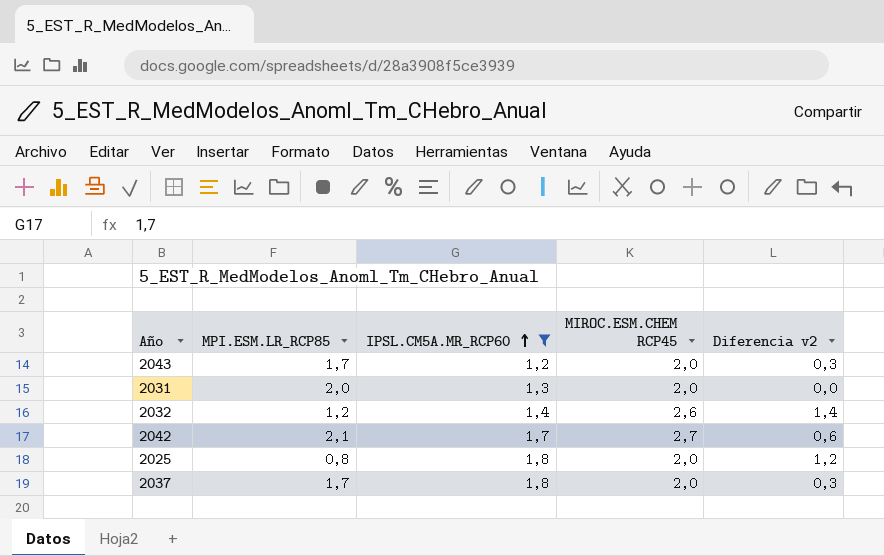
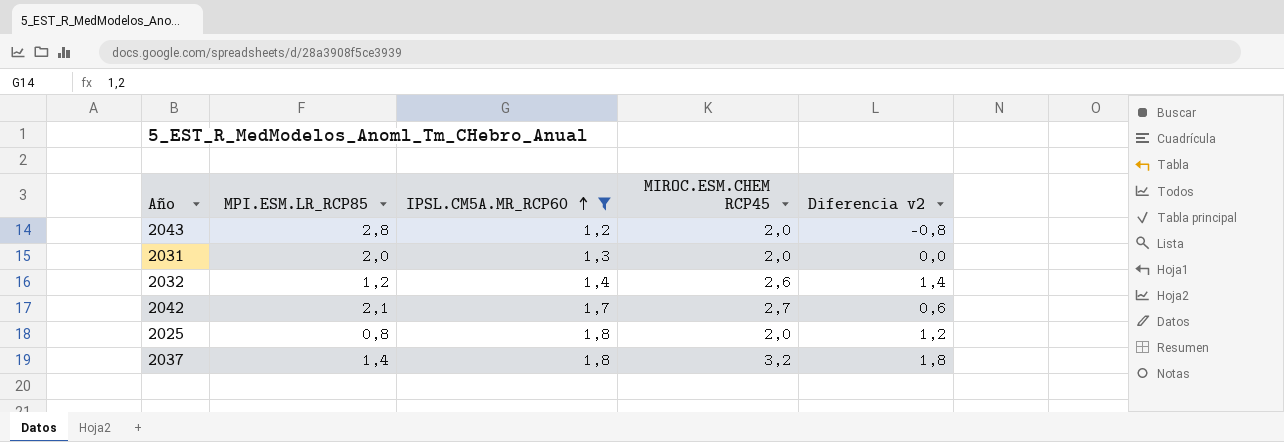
2043 | MPI.ESM.LR_RCP85: 1,7 -> 2,8
2043 | Diferencia v2: 0,3 -> -0,8
2037 | MPI.ESM.LR_RCP85: 1,7 -> 1,4
2037 | MIROC.ESM.CHEM RCP45: 2,0 -> 3,2
2037 | Diferencia v2: 0,3 -> 1,8

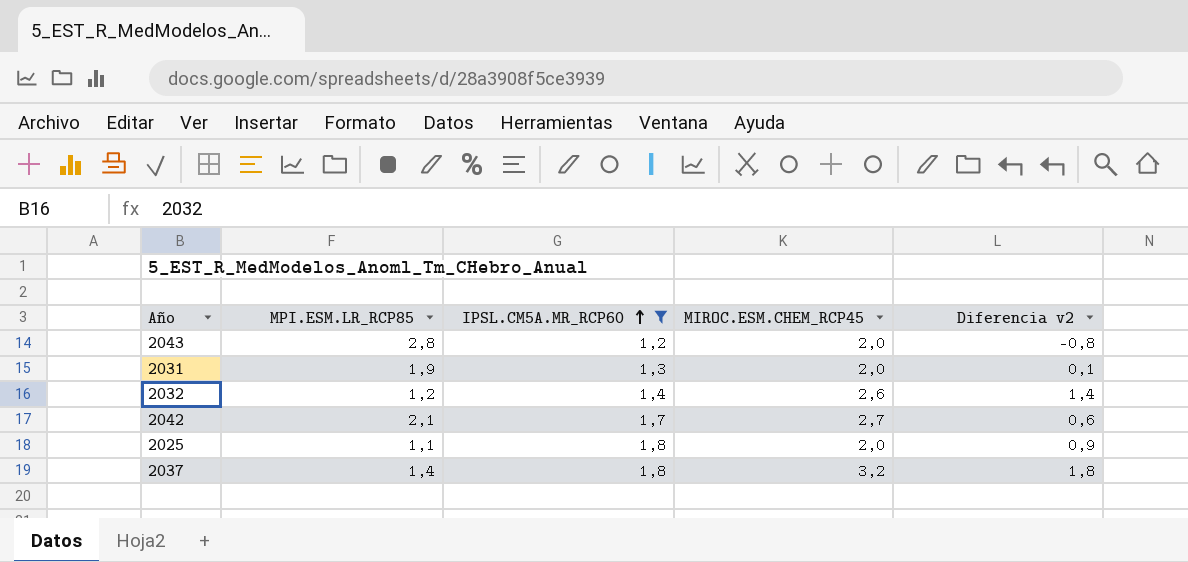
column name: MIROC.ESM.CHEM RCP45 -> MIROC.ESM.CHEM_RCP45
2031 | MPI.ESM.LR_RCP85: 2,0 -> 1,9
2031 | Diferencia v2: 0,0 -> 0,1
2025 | MPI.ESM.LR_RCP85: 0,8 -> 1,1
2025 | Diferencia v2: 1,2 -> 0,9

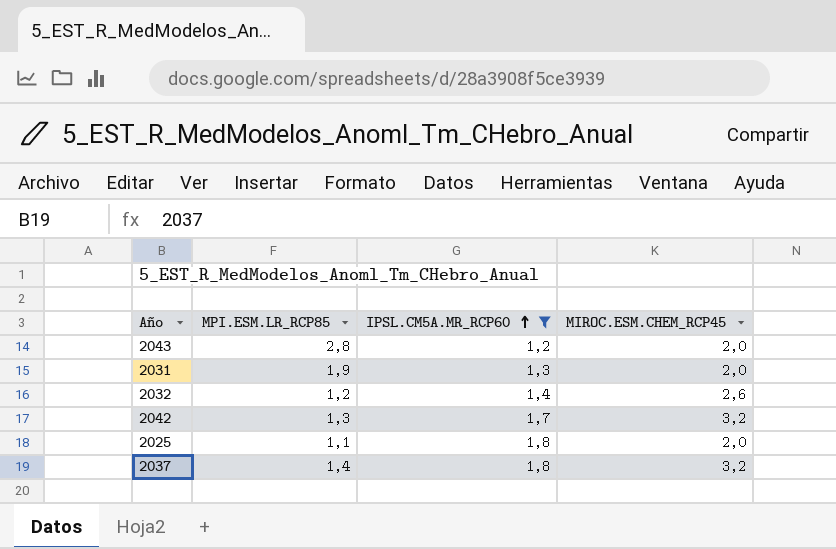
column Diferencia v2 | formula: [MIROC.ESM.CHEM_RCP45] - [MPI.ESM.LR_RCP85] -> none
2042 | MPI.ESM.LR_RCP85: 2,1 -> 1,3
2042 | MIROC.ESM.CHEM_RCP45: 2,7 -> 3,2

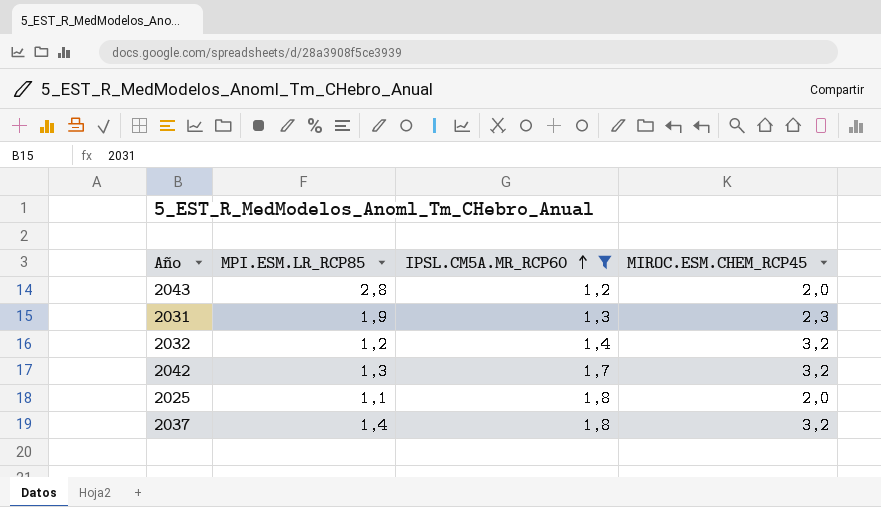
2031 | MIROC.ESM.CHEM_RCP45: 2,0 -> 2,3
2032 | MIROC.ESM.CHEM_RCP45: 2,6 -> 3,2

